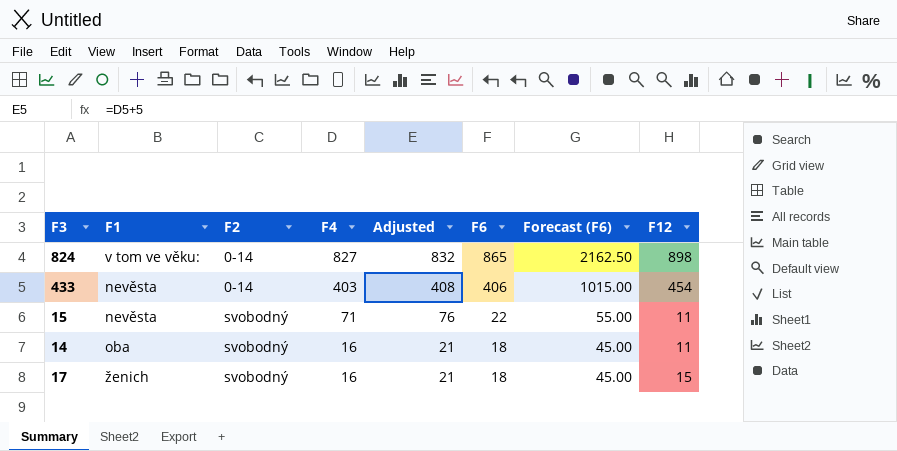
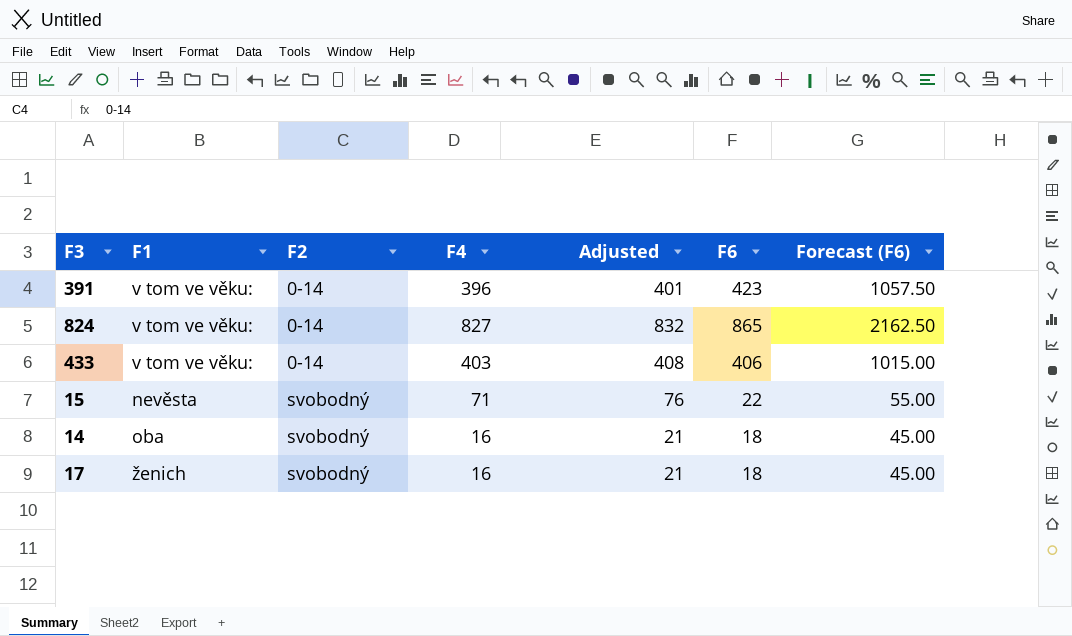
column F12 | position: 8 -> none
row 391: none -> v tom ve věku: | 0-14 | 396 | 401 | 423 | 1057.50
433 | F1: nevěsta -> v tom ve věku:

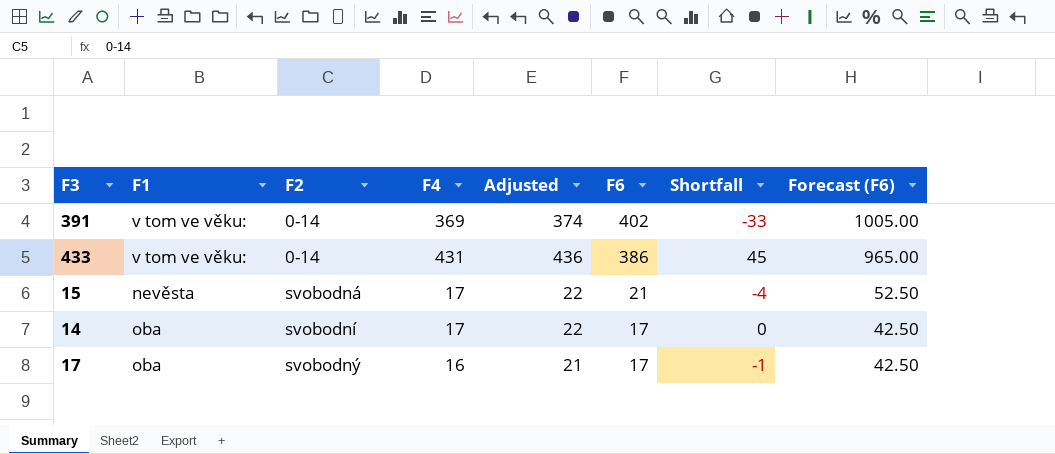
column Shortfall | formula: none -> [F4] - [F6]
row 824: v tom ve věku: | 0-14 | 827 | 832 | 865 | 2162.50 -> none
391 | F4: 396 -> 369
391 | Adjusted: 401 -> 374
391 | F6: 423 -> 402
391 | Forecast (F6): 1057.50 -> 1005.00
433 | F4: 403 -> 431
433 | Adjusted: 408 -> 436
433 | F6: 406 -> 386
433 | Forecast (F6): 1015.00 -> 965.00
15 | F2: svobodný -> svobodná
15 | F4: 71 -> 17
15 | Adjusted: 76 -> 22
15 | F6: 22 -> 21
15 | Forecast (F6): 55.00 -> 52.50
14 | F2: svobodný -> svobodní
14 | F4: 16 -> 17
14 | Adjusted: 21 -> 22
14 | F6: 18 -> 17
14 | Forecast (F6): 45.00 -> 42.50
17 | F1: ženich -> oba
17 | F6: 18 -> 17
17 | Forecast (F6): 45.00 -> 42.50

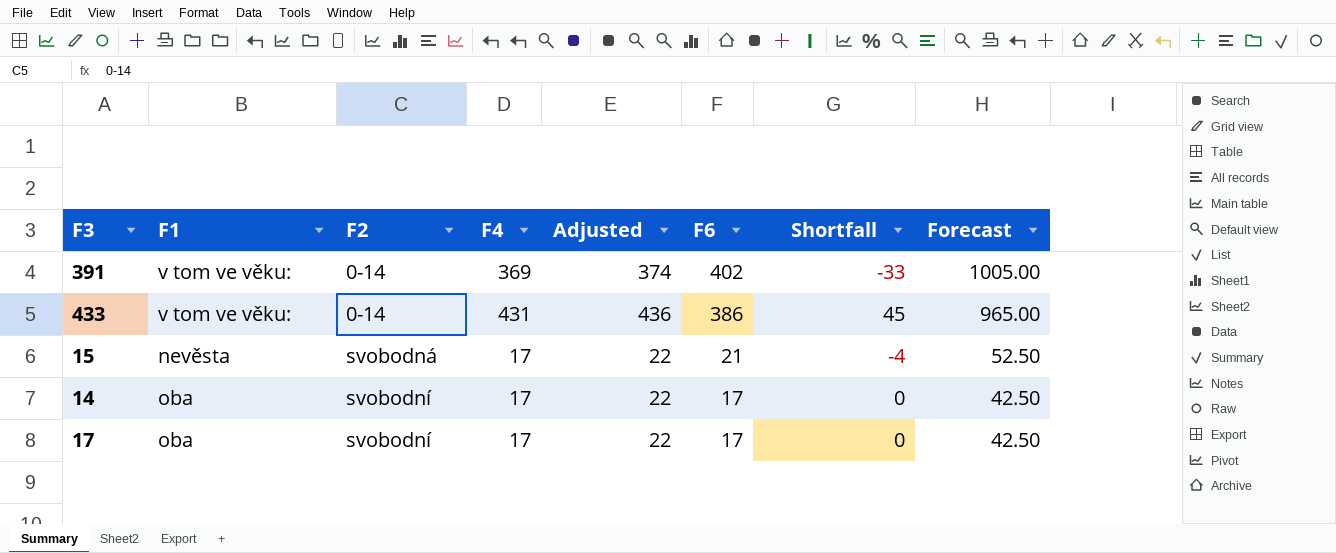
column name: Forecast (F6) -> Forecast
17 | F2: svobodný -> svobodní
17 | F4: 16 -> 17
17 | Adjusted: 21 -> 22
17 | Shortfall: -1 -> 0

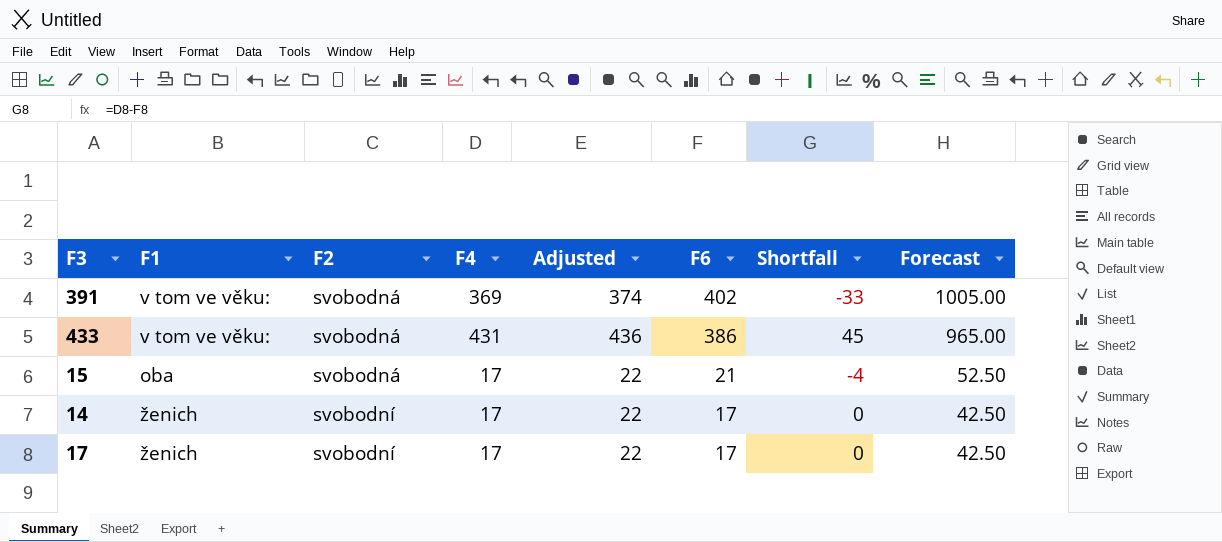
391 | F2: 0-14 -> svobodná
433 | F2: 0-14 -> svobodná
15 | F1: nevěsta -> oba
14 | F1: oba -> ženich
17 | F1: oba -> ženich

